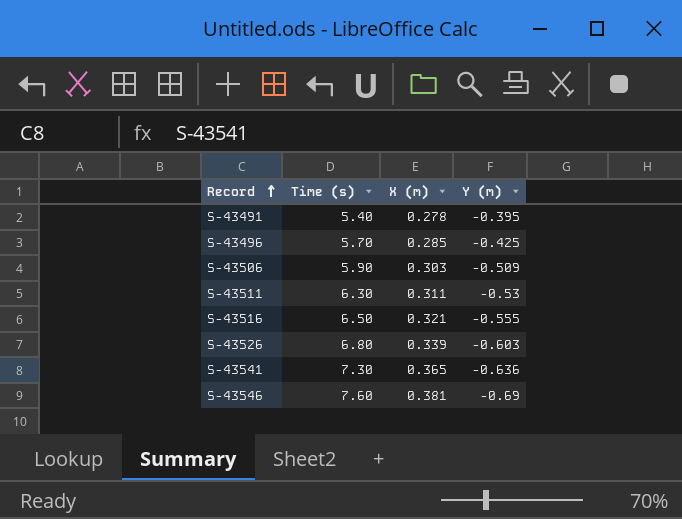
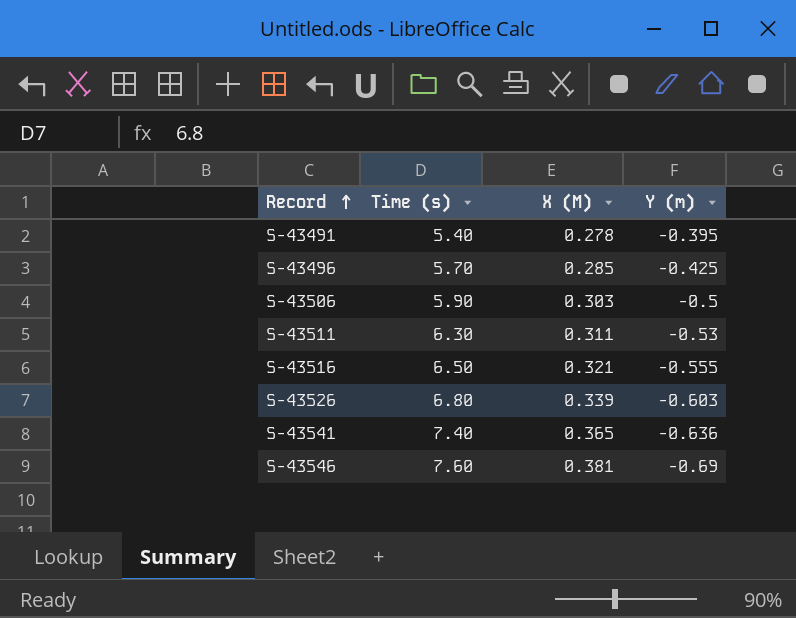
column name: X (m) -> X (M)
S-43506 | Y (m): -0.509 -> -0.5
S-43541 | Time (s): 7.30 -> 7.40

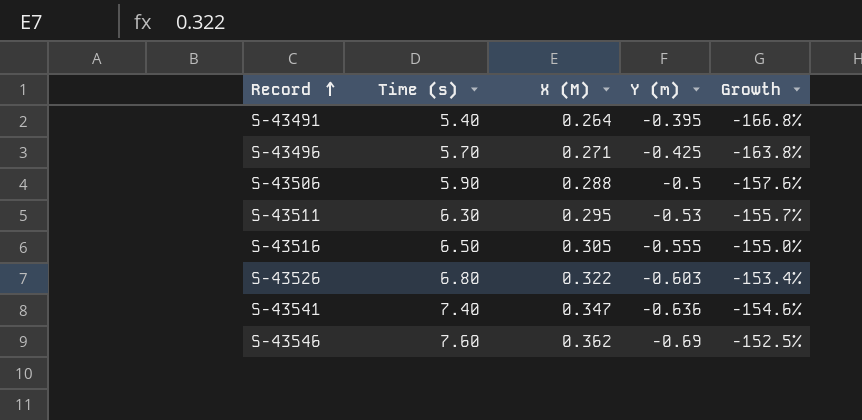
column Growth | formula: none -> ([X (M)] - [Y (m)]) / [Y (m)]
S-43491 | X (M): 0.278 -> 0.264
S-43496 | X (M): 0.285 -> 0.271
S-43506 | X (M): 0.303 -> 0.288
S-43511 | X (M): 0.311 -> 0.295
S-43516 | X (M): 0.321 -> 0.305
S-43526 | X (M): 0.339 -> 0.322
S-43541 | X (M): 0.365 -> 0.347
S-43546 | X (M): 0.381 -> 0.362

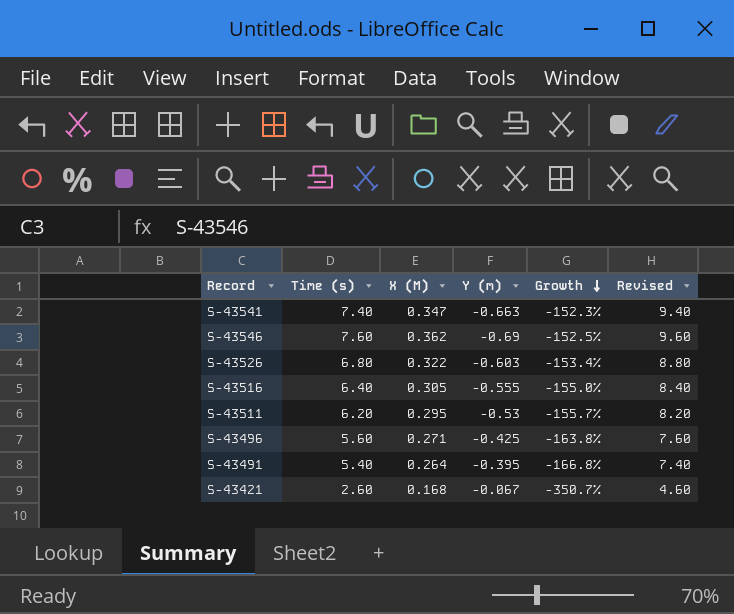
row order: Record ascending -> Growth descending
column Revised | formula: none -> [Time (s)] + 2
row S-43506: 5.90 | 0.288 | -0.5 | -157.6% -> none
S-43541 | Y (m): -0.636 -> -0.663
S-43541 | Growth: -154.6% -> -152.3%
S-43516 | Time (s): 6.50 -> 6.40
S-43511 | Time (s): 6.30 -> 6.20
S-43496 | Time (s): 5.70 -> 5.60
row S-43421: none -> 2.60 | 0.168 | -0.067 | -350.7% | 4.60

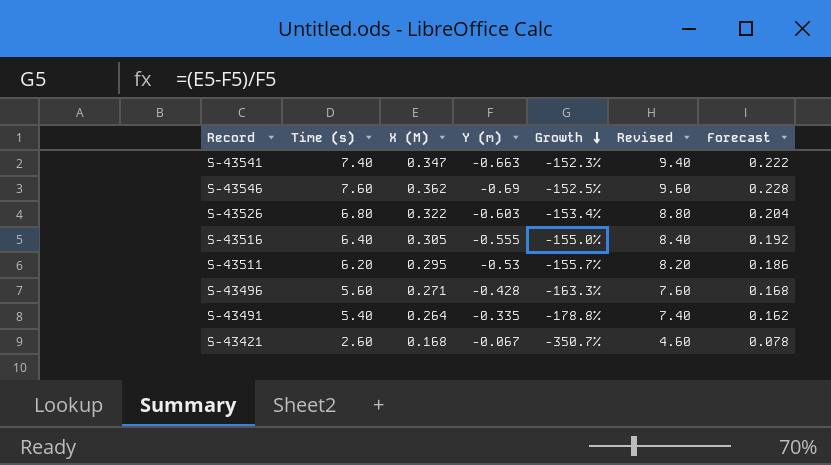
column Forecast | formula: none -> [Time (s)] * 0.03
S-43496 | Y (m): -0.425 -> -0.428
S-43496 | Growth: -163.8% -> -163.3%
S-43491 | Y (m): -0.395 -> -0.335
S-43491 | Growth: -166.8% -> -178.8%

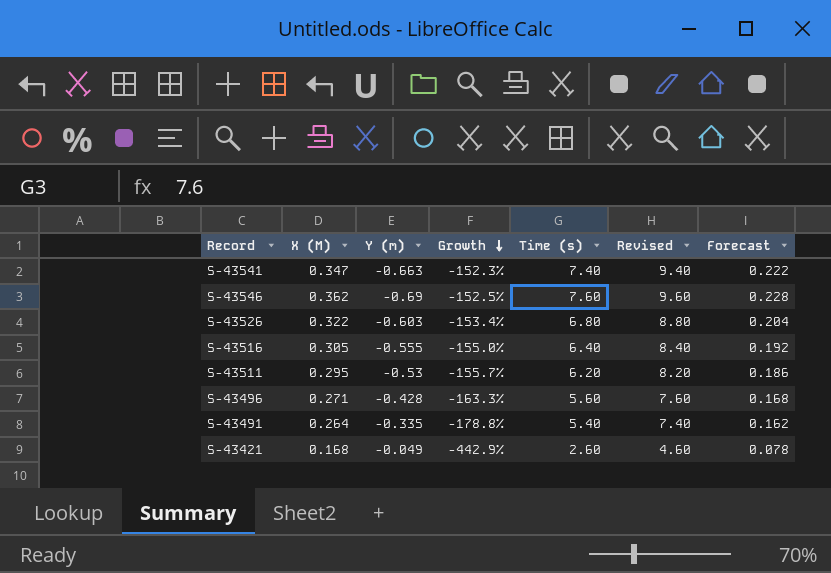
column Time (s) | position: 2 -> 5
S-43421 | Y (m): -0.067 -> -0.049
S-43421 | Growth: -350.7% -> -442.9%

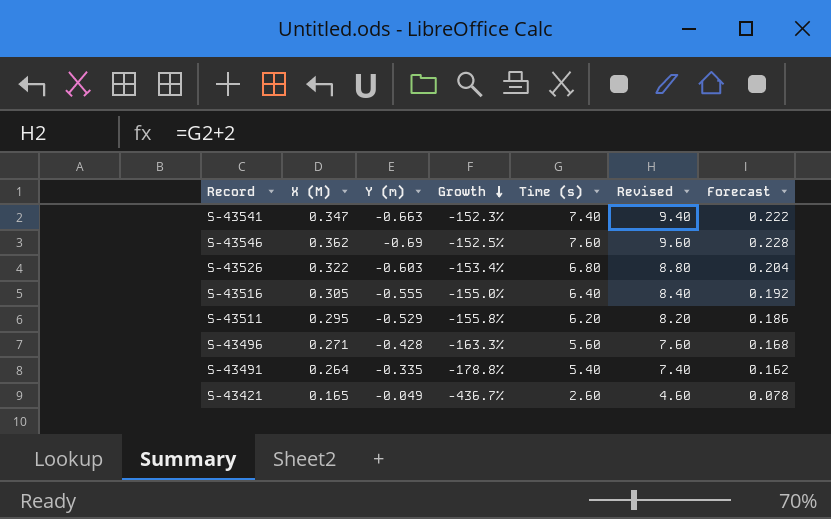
S-43511 | Y (m): -0.53 -> -0.529
S-43511 | Growth: -155.7% -> -155.8%
S-43421 | X (M): 0.168 -> 0.165
S-43421 | Growth: -442.9% -> -436.7%

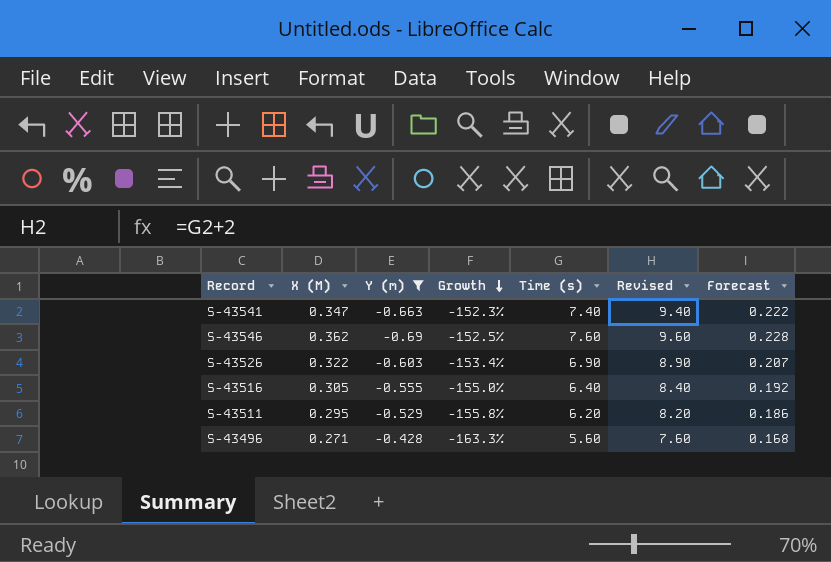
filter: none -> Y (m) <= -0.428
S-43526 | Time (s): 6.80 -> 6.90
S-43526 | Revised: 8.80 -> 8.90
S-43526 | Forecast: 0.204 -> 0.207

